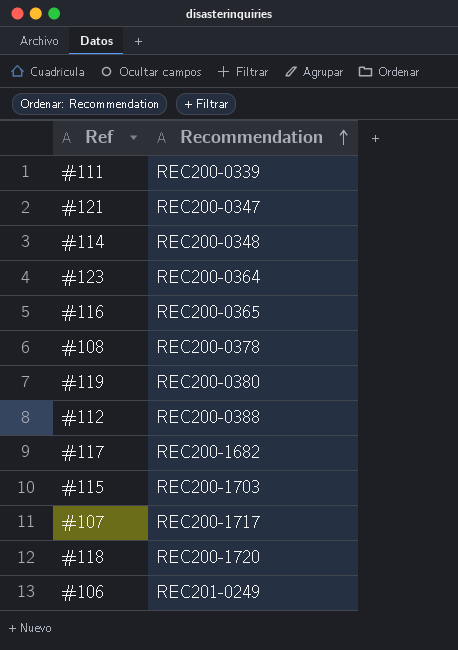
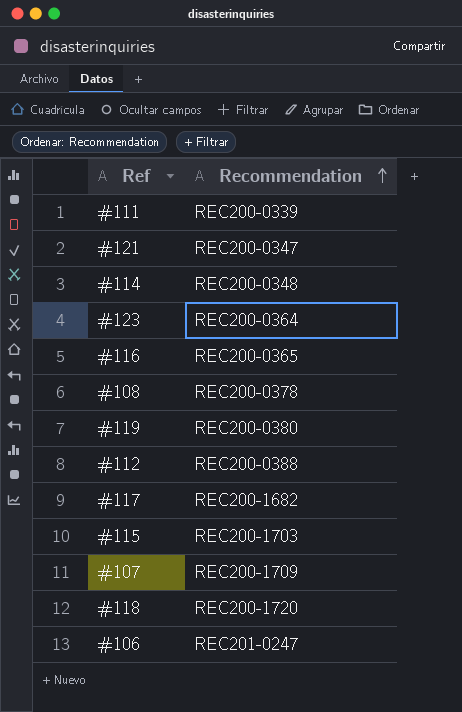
#107 | Recommendation: REC200-1717 -> REC200-1709
#106 | Recommendation: REC201-0249 -> REC201-0247

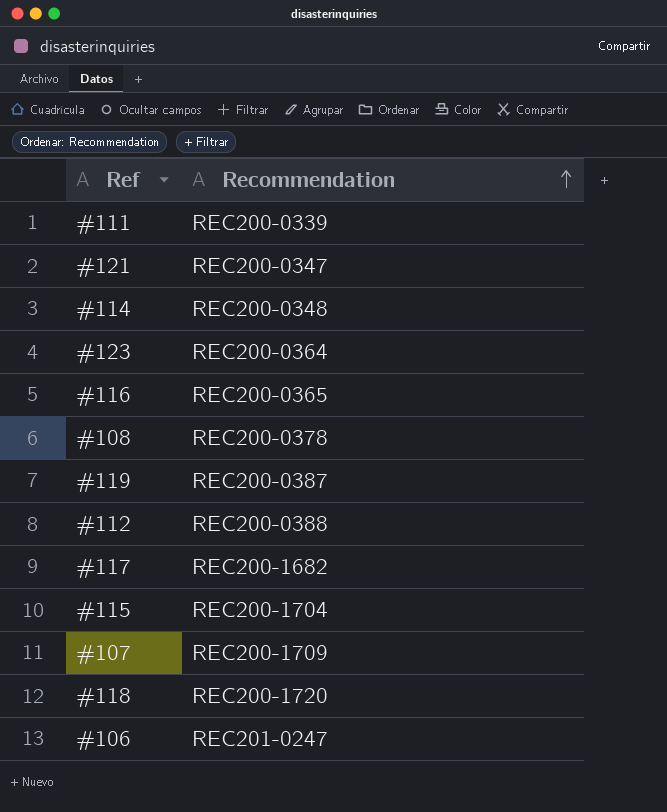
#119 | Recommendation: REC200-0380 -> REC200-0387
#115 | Recommendation: REC200-1703 -> REC200-1704

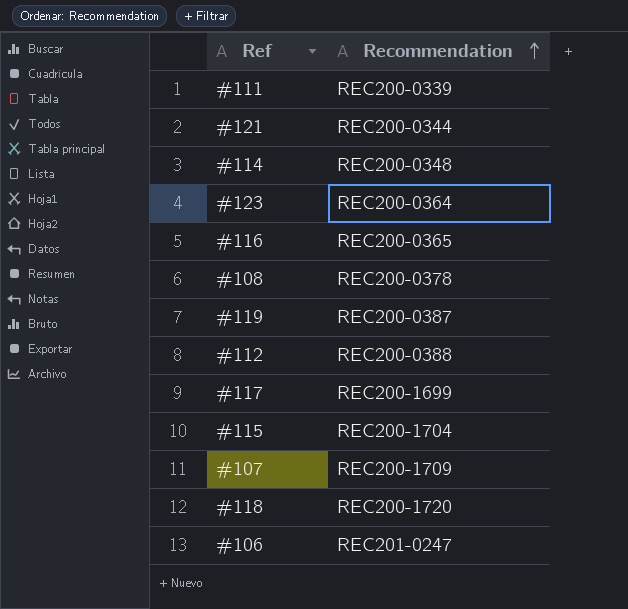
#121 | Recommendation: REC200-0347 -> REC200-0344
#117 | Recommendation: REC200-1682 -> REC200-1699

